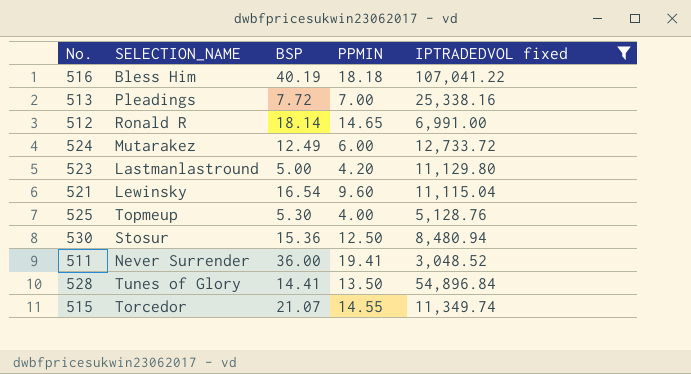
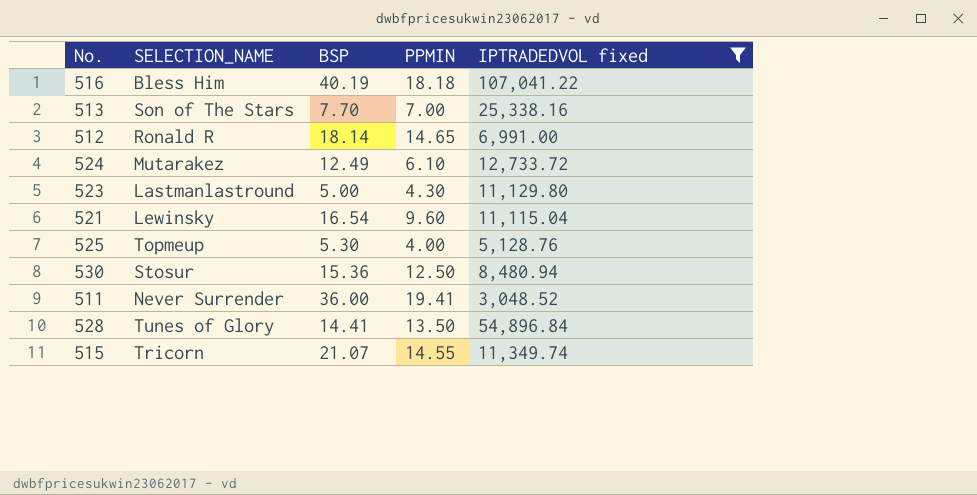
513 | SELECTION_NAME: Pleadings -> Son of The Stars
513 | BSP: 7.72 -> 7.70
524 | PPMIN: 6.00 -> 6.10
523 | PPMIN: 4.20 -> 4.30
515 | SELECTION_NAME: Torcedor -> Tricorn

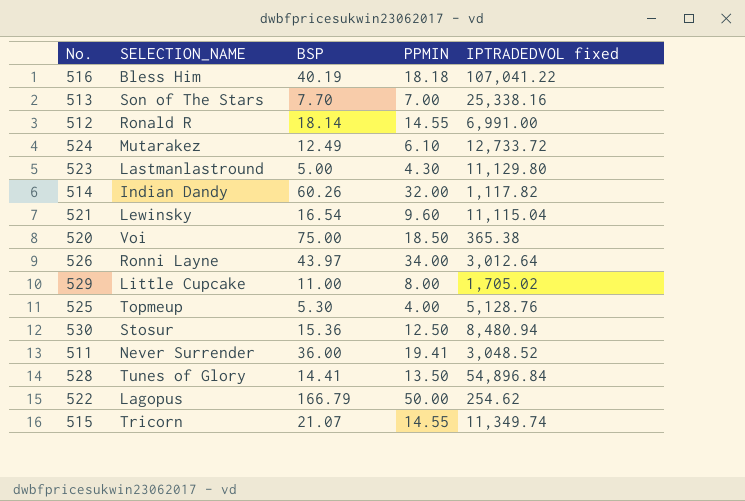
filter: IPTRADEDVOL fixed >= 3,048.52 -> none
512 | PPMIN: 14.65 -> 14.55

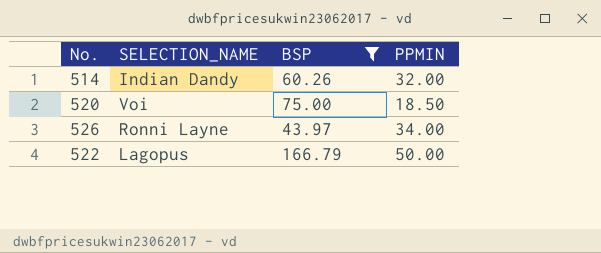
filter: none -> BSP >= 43.97
column IPTRADEDVOL fixed | position: 5 -> none

